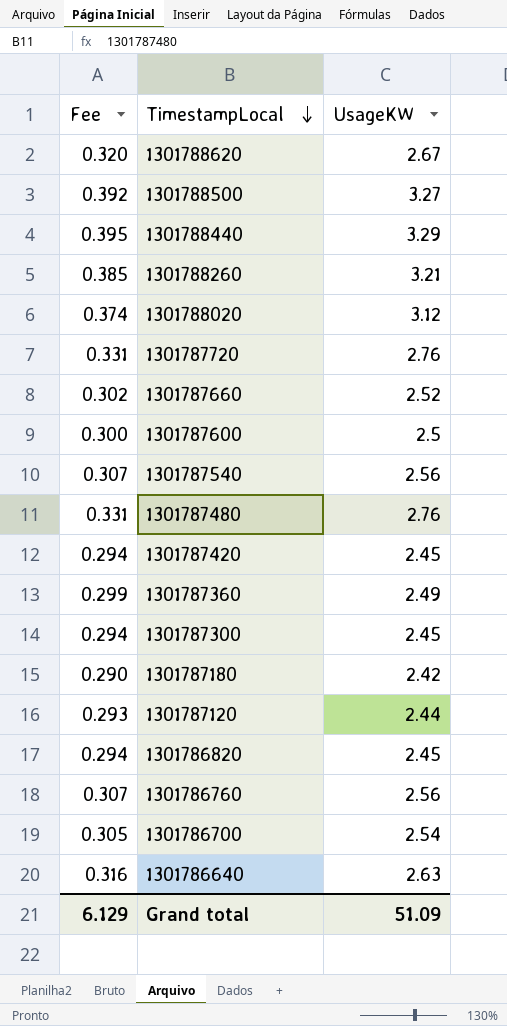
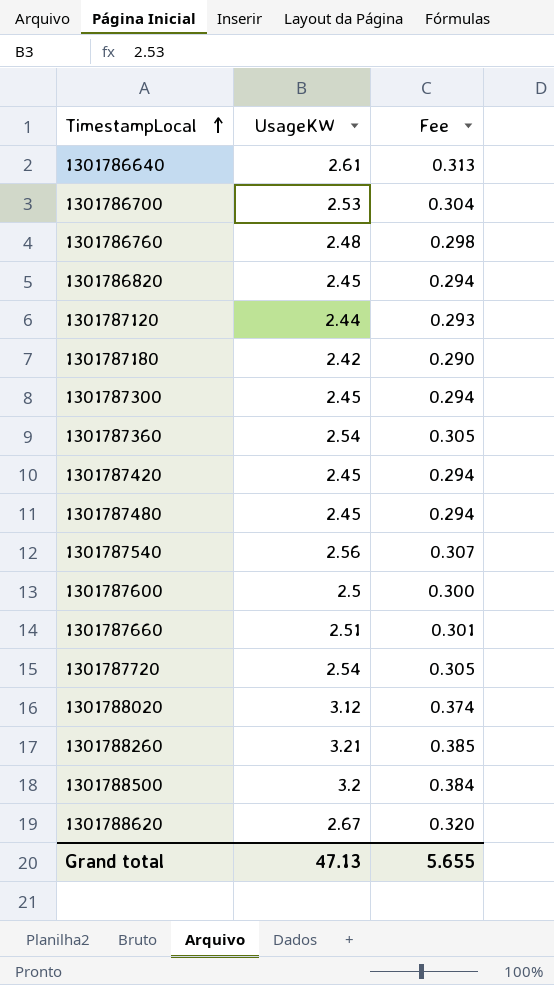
row order: TimestampLocal descending -> TimestampLocal ascending
column Fee | position: 1 -> 3
row 1301788440: 0.395 | 3.29 -> none
1301786640 | UsageKW: 2.63 -> 2.61
1301786640 | Fee: 0.316 -> 0.313
1301786700 | UsageKW: 2.54 -> 2.53
1301786700 | Fee: 0.305 -> 0.304
1301786760 | UsageKW: 2.56 -> 2.48
1301786760 | Fee: 0.307 -> 0.298
1301787360 | UsageKW: 2.49 -> 2.54
1301787360 | Fee: 0.299 -> 0.305
1301787480 | UsageKW: 2.76 -> 2.45
1301787480 | Fee: 0.331 -> 0.294
1301787660 | UsageKW: 2.52 -> 2.51
1301787660 | Fee: 0.302 -> 0.301
1301787720 | UsageKW: 2.76 -> 2.54
1301787720 | Fee: 0.331 -> 0.305
1301788500 | UsageKW: 3.27 -> 3.2
1301788500 | Fee: 0.392 -> 0.384
Grand total | UsageKW: 51.09 -> 47.13
Grand total | Fee: 6.129 -> 5.655

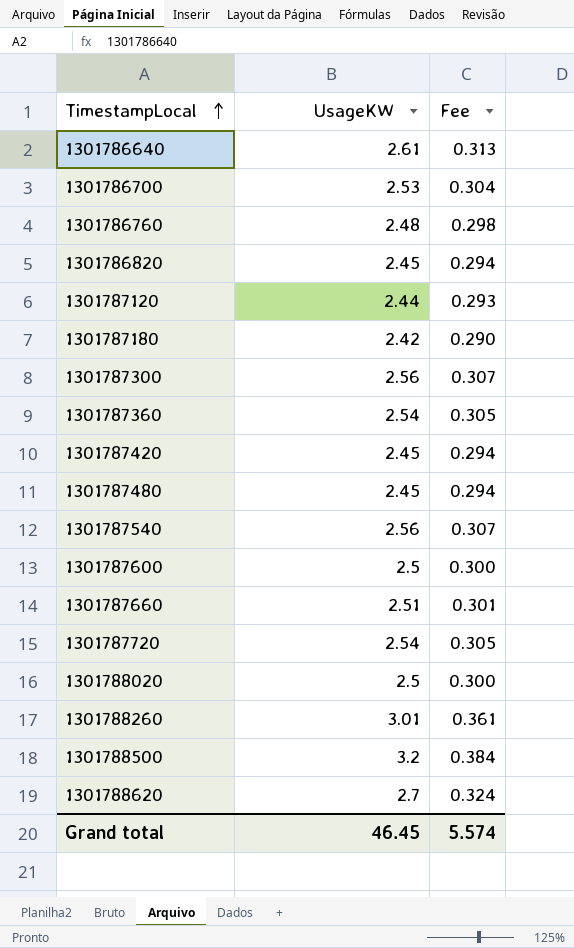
1301787300 | UsageKW: 2.45 -> 2.56
1301787300 | Fee: 0.294 -> 0.307
1301788020 | UsageKW: 3.12 -> 2.5
1301788020 | Fee: 0.374 -> 0.300
1301788260 | UsageKW: 3.21 -> 3.01
1301788260 | Fee: 0.385 -> 0.361
1301788620 | UsageKW: 2.67 -> 2.7
1301788620 | Fee: 0.320 -> 0.324
Grand total | UsageKW: 47.13 -> 46.45
Grand total | Fee: 5.655 -> 5.574

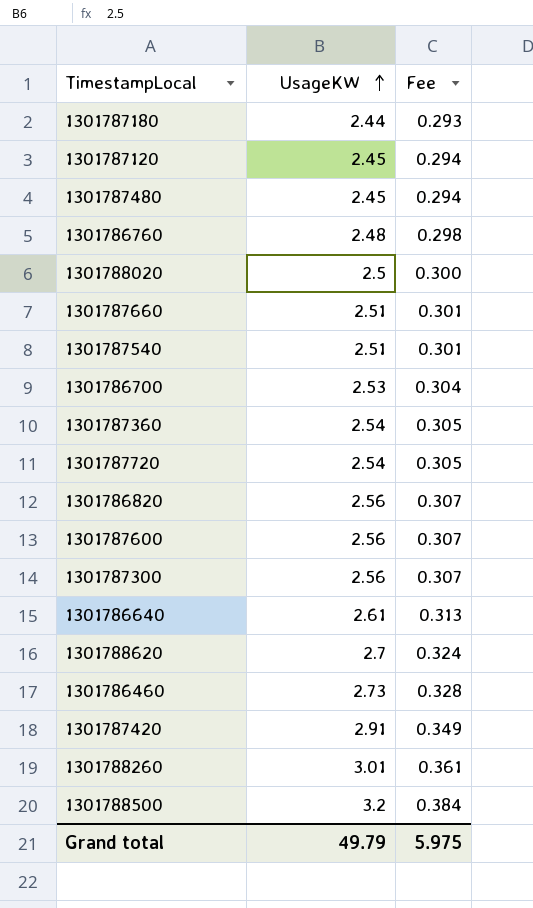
row order: TimestampLocal ascending -> UsageKW ascending
1301787180 | UsageKW: 2.42 -> 2.44
1301787180 | Fee: 0.290 -> 0.293
1301787120 | UsageKW: 2.44 -> 2.45
1301787120 | Fee: 0.293 -> 0.294
1301787540 | UsageKW: 2.56 -> 2.51
1301787540 | Fee: 0.307 -> 0.301
1301786820 | UsageKW: 2.45 -> 2.56
1301786820 | Fee: 0.294 -> 0.307
1301787600 | UsageKW: 2.5 -> 2.56
1301787600 | Fee: 0.300 -> 0.307
row 1301786460: none -> 2.73 | 0.328
1301787420 | UsageKW: 2.45 -> 2.91
1301787420 | Fee: 0.294 -> 0.349
Grand total | UsageKW: 46.45 -> 49.79
Grand total | Fee: 5.574 -> 5.975

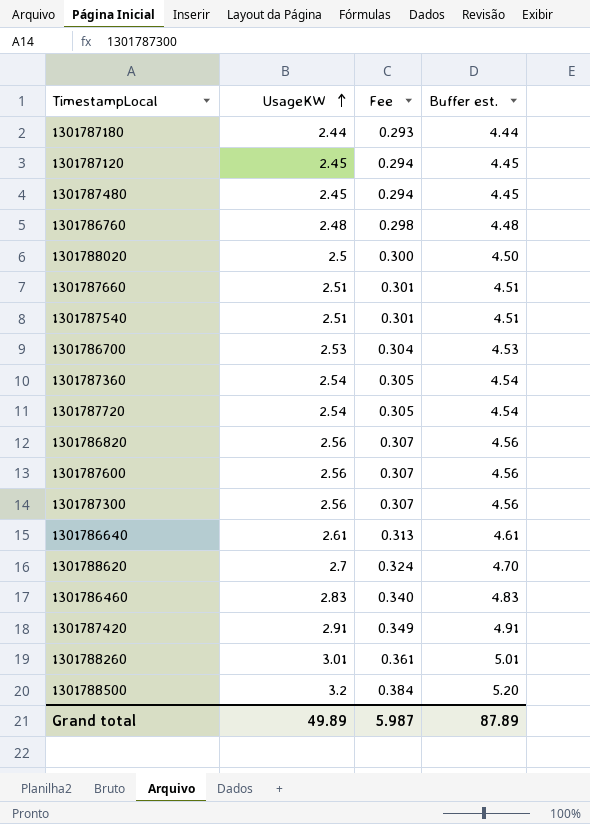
column Buffer est. | formula: none -> [UsageKW] + 2
1301786460 | UsageKW: 2.73 -> 2.83
1301786460 | Fee: 0.328 -> 0.340
Grand total | UsageKW: 49.79 -> 49.89
Grand total | Fee: 5.975 -> 5.987

